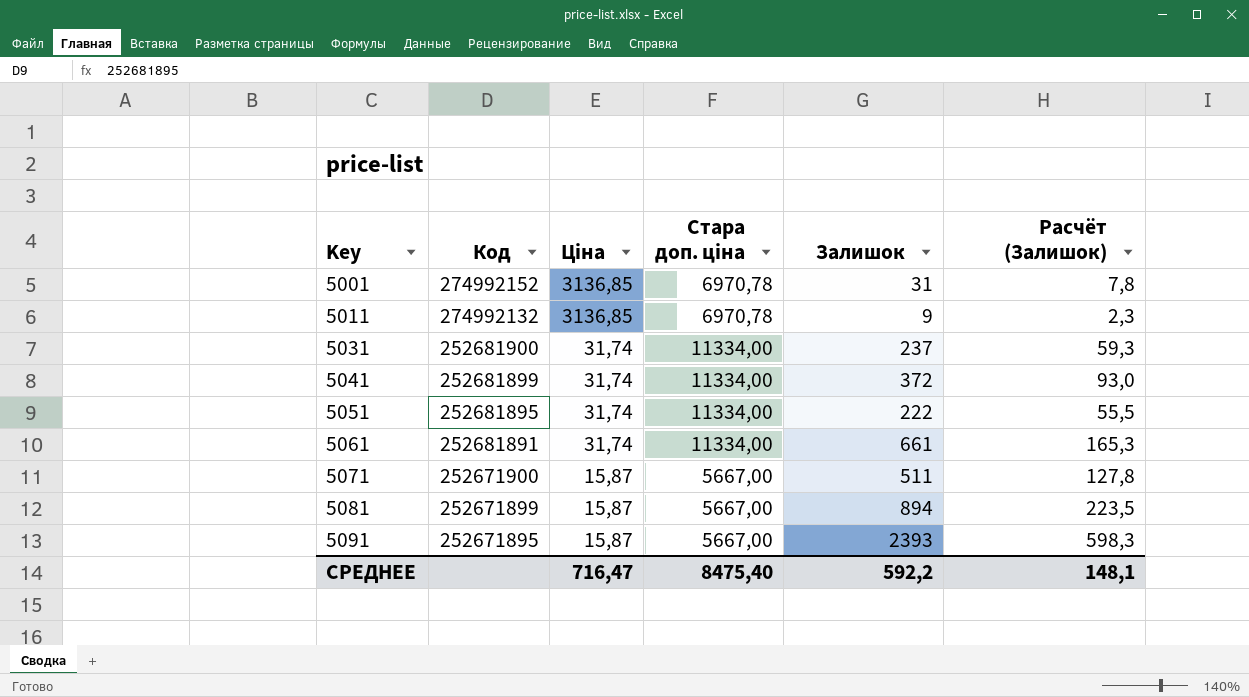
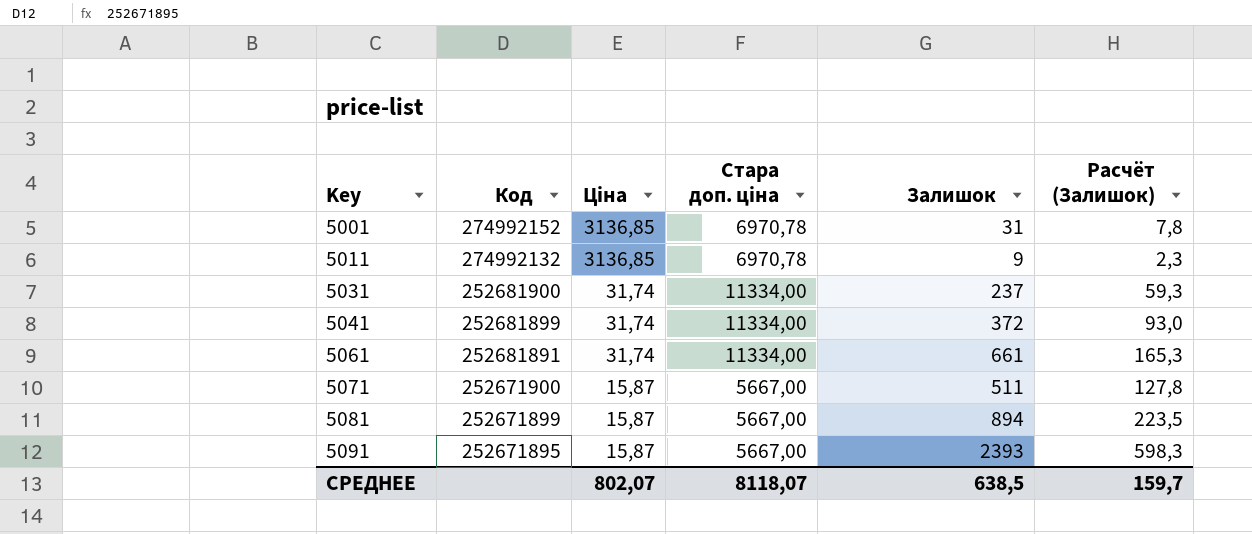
row 5051: 252681895 | 31,74 | 11334,00 | 222 | 55,5 -> none
СРЕДНЕЕ | Ціна: 716,47 -> 802,07
СРЕДНЕЕ | Стара доп. ціна: 8475,40 -> 8118,07
СРЕДНЕЕ | Залишок: 592,2 -> 638,5
СРЕДНЕЕ | Расчёт (Залишок): 148,1 -> 159,7

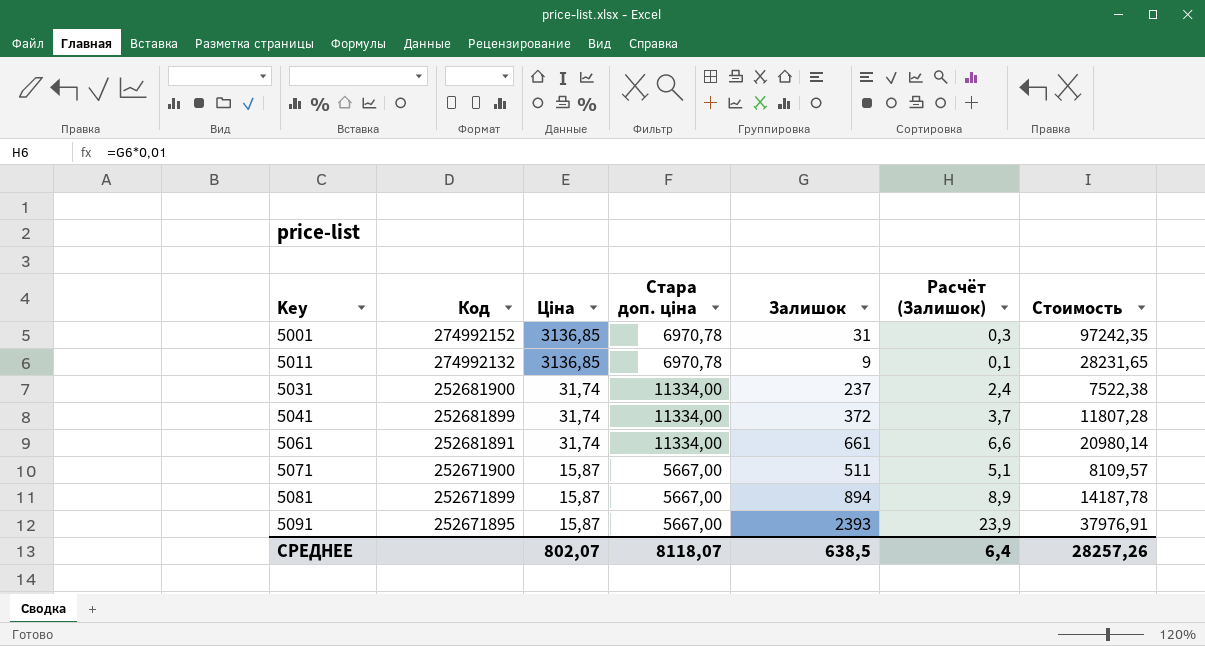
column Расчёт (Залишок) | formula: [Залишок] * 0,25 -> [Залишок] * 0,01
column Стоимость | formula: none -> [Ціна] * [Залишок]
СРЕДНЕЕ | Расчёт (Залишок): 159,7 -> 6,4

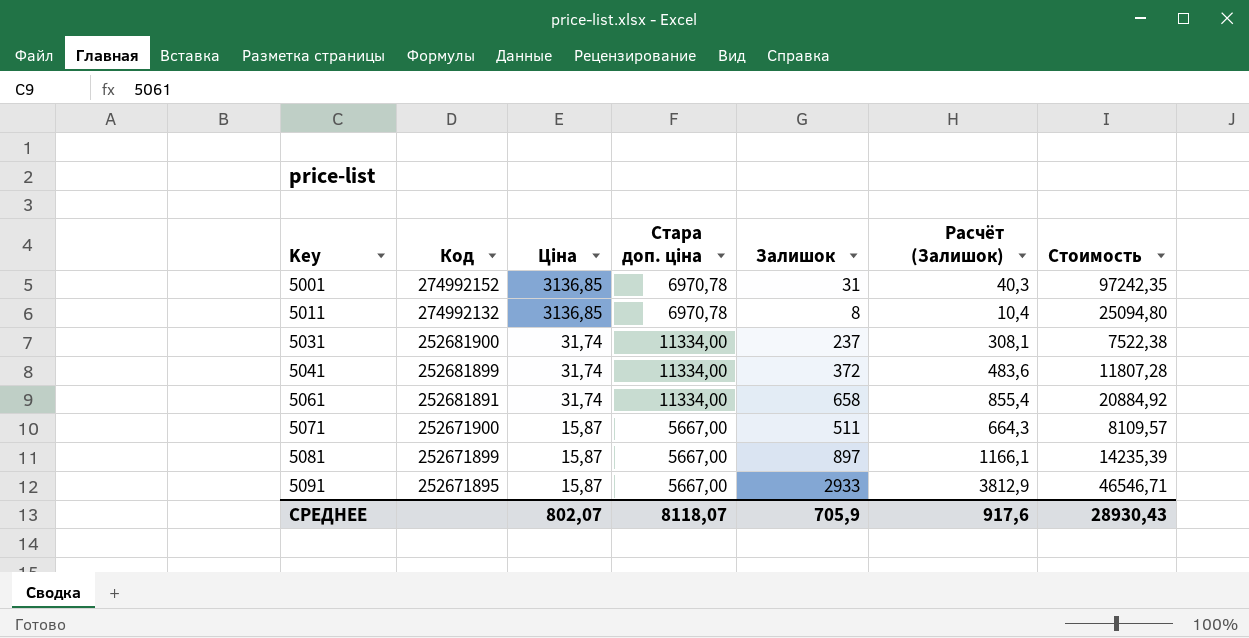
column Расчёт (Залишок) | formula: [Залишок] * 0,01 -> [Залишок] * 1,3
5011 | Залишок: 9 -> 8
5011 | Стоимость: 28231,65 -> 25094,80
5061 | Залишок: 661 -> 658
5061 | Стоимость: 20980,14 -> 20884,92
5081 | Залишок: 894 -> 897
5081 | Стоимость: 14187,78 -> 14235,39
5091 | Залишок: 2393 -> 2933
5091 | Стоимость: 37976,91 -> 46546,71
СРЕДНЕЕ | Залишок: 638,5 -> 705,9
СРЕДНЕЕ | Расчёт (Залишок): 6,4 -> 917,6
СРЕДНЕЕ | Стоимость: 28257,26 -> 28930,43

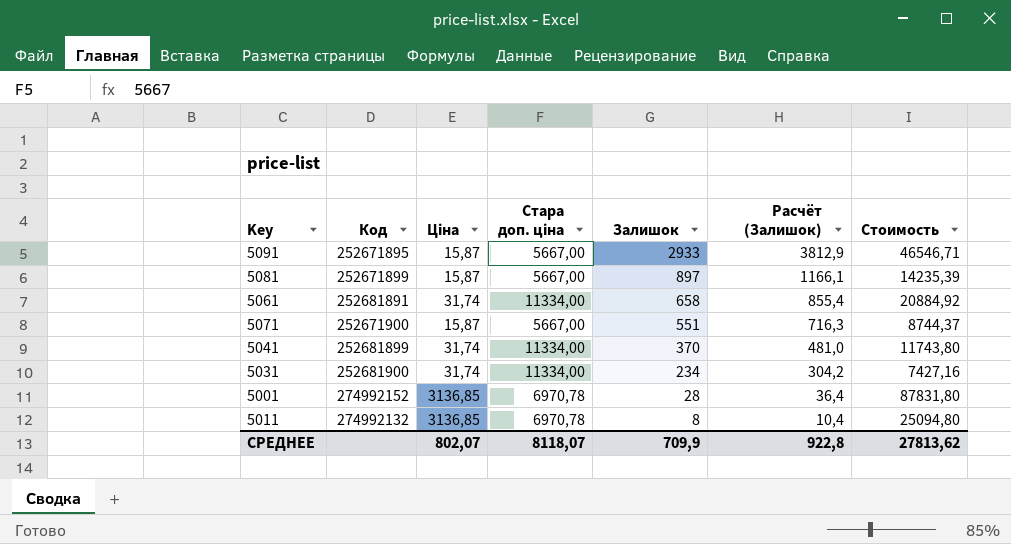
row order: Key ascending -> Залишок descending
5071 | Залишок: 511 -> 551
5071 | Расчёт (Залишок): 664,3 -> 716,3
5071 | Стоимость: 8109,57 -> 8744,37
5041 | Залишок: 372 -> 370
5041 | Расчёт (Залишок): 483,6 -> 481,0
5041 | Стоимость: 11807,28 -> 11743,80
5031 | Залишок: 237 -> 234
5031 | Расчёт (Залишок): 308,1 -> 304,2
5031 | Стоимость: 7522,38 -> 7427,16
5001 | Залишок: 31 -> 28
5001 | Расчёт (Залишок): 40,3 -> 36,4
5001 | Стоимость: 97242,35 -> 87831,80
СРЕДНЕЕ | Залишок: 705,9 -> 709,9
СРЕДНЕЕ | Расчёт (Залишок): 917,6 -> 922,8
СРЕДНЕЕ | Стоимость: 28930,43 -> 27813,62

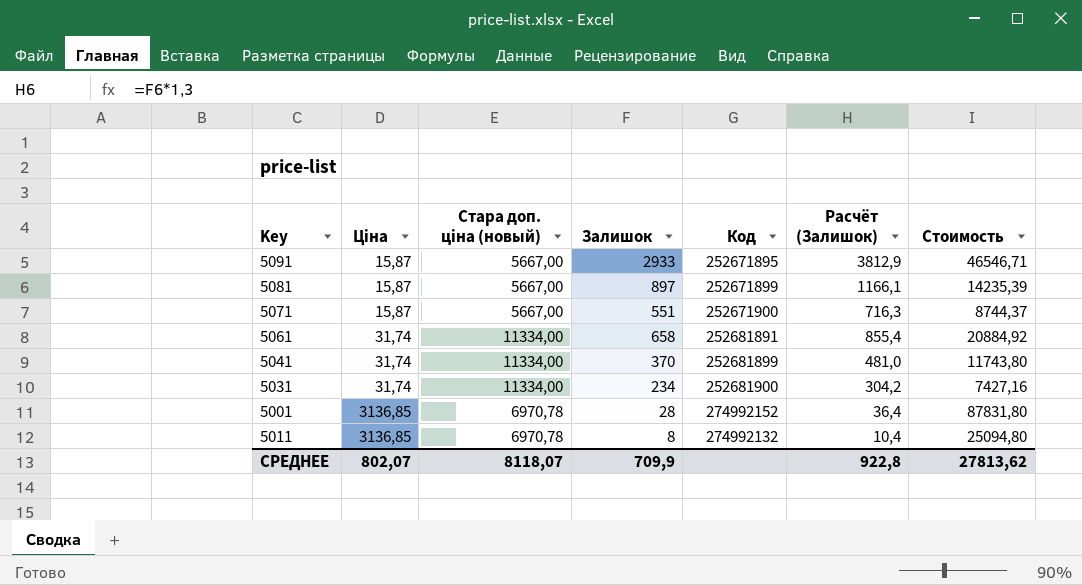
row order: Залишок descending -> Ціна ascending
column name: Стара доп. ціна -> Стара доп. ціна (новый)
column Код | position: 2 -> 5

